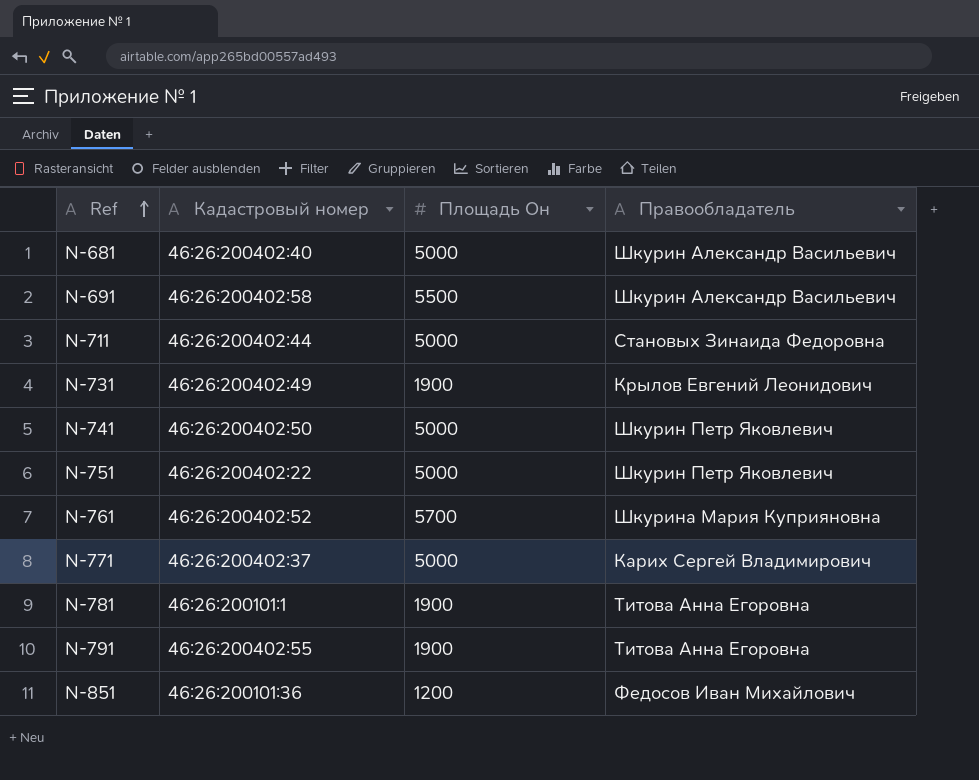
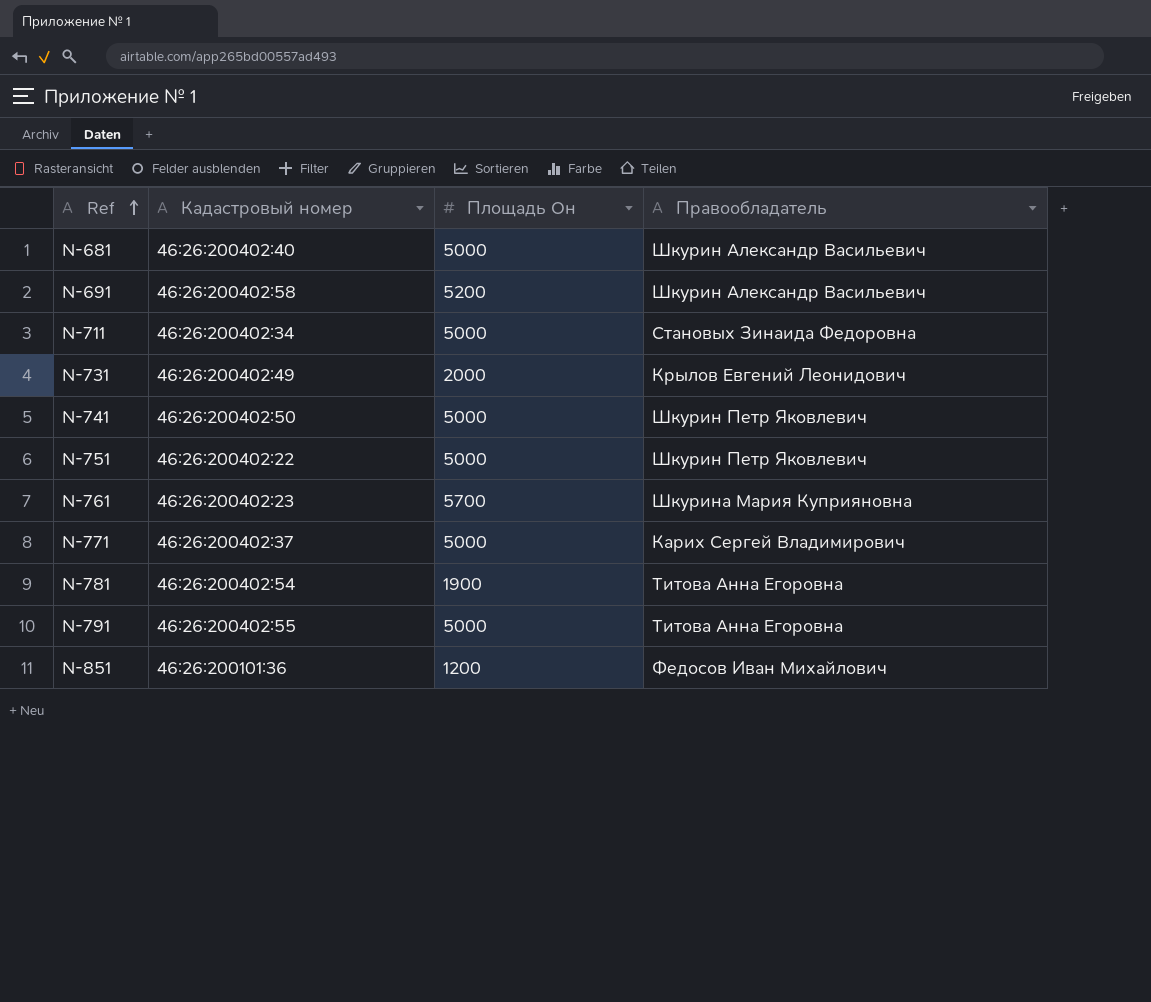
N-691 | Площадь Он: 5500 -> 5200
N-711 | Кадастровый номер: 46:26:200402:44 -> 46:26:200402:34
N-731 | Площадь Он: 1900 -> 2000
N-761 | Кадастровый номер: 46:26:200402:52 -> 46:26:200402:23
N-781 | Кадастровый номер: 46:26:200101:1 -> 46:26:200402:54
N-791 | Площадь Он: 1900 -> 5000

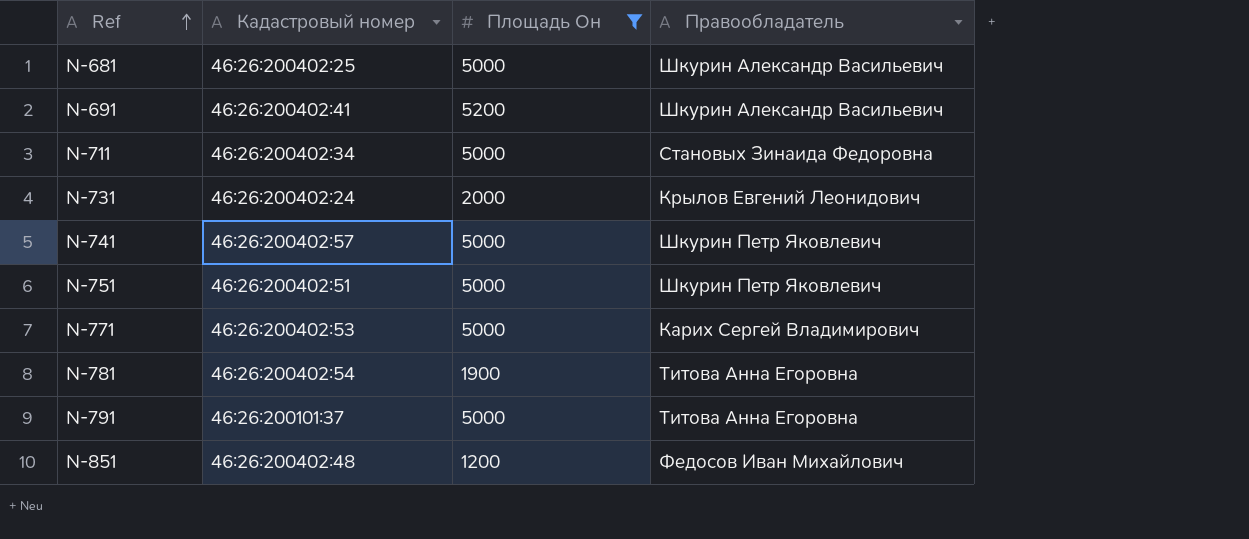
filter: none -> Площадь Он != 5700
N-681 | Кадастровый номер: 46:26:200402:40 -> 46:26:200402:25
N-691 | Кадастровый номер: 46:26:200402:58 -> 46:26:200402:41
N-731 | Кадастровый номер: 46:26:200402:49 -> 46:26:200402:24
N-741 | Кадастровый номер: 46:26:200402:50 -> 46:26:200402:57
N-751 | Кадастровый номер: 46:26:200402:22 -> 46:26:200402:51
N-771 | Кадастровый номер: 46:26:200402:37 -> 46:26:200402:53
N-791 | Кадастровый номер: 46:26:200402:55 -> 46:26:200101:37
N-851 | Кадастровый номер: 46:26:200101:36 -> 46:26:200402:48

